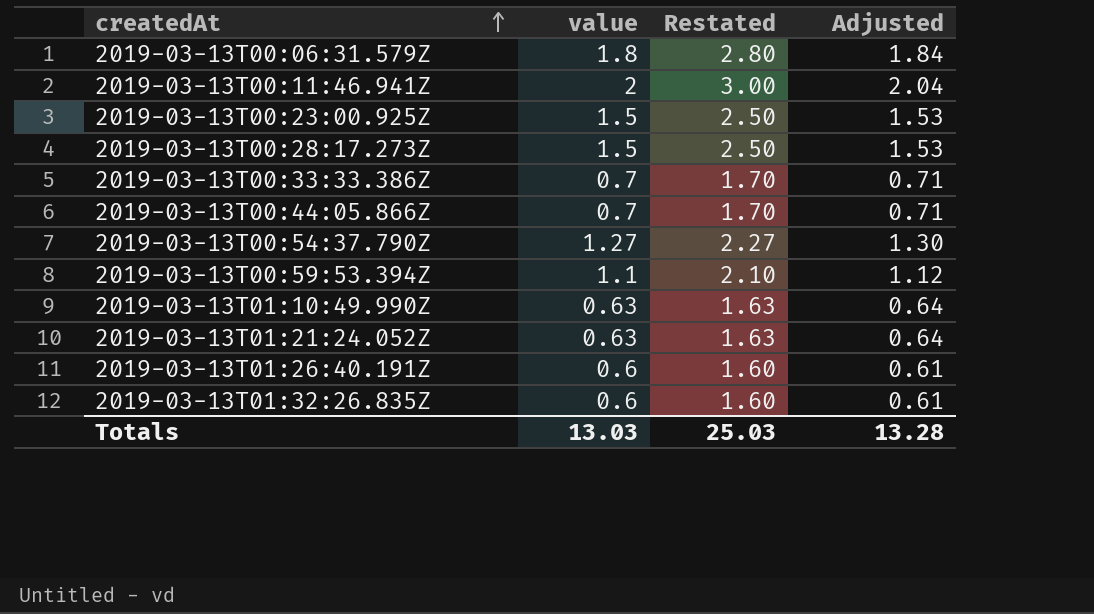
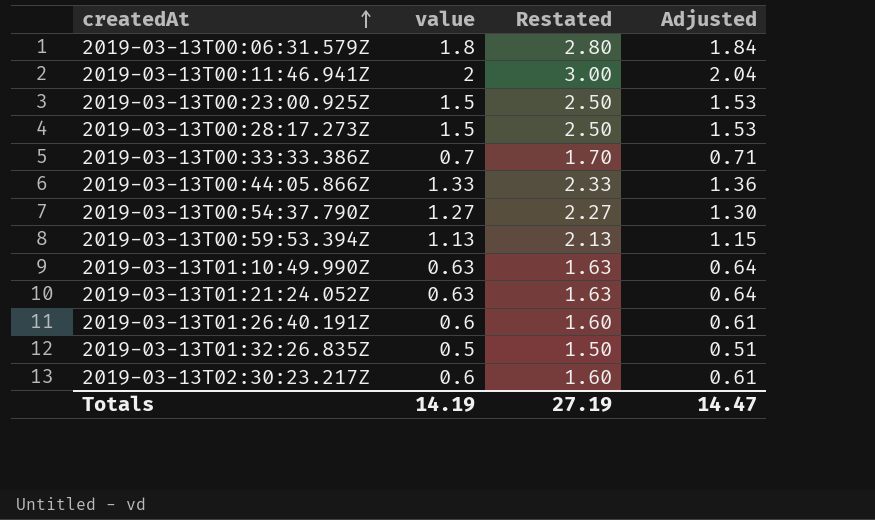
2019-03-13T00:44:05.866Z | value: 0.7 -> 1.33
2019-03-13T00:44:05.866Z | Restated: 1.70 -> 2.33
2019-03-13T00:44:05.866Z | Adjusted: 0.71 -> 1.36
2019-03-13T00:59:53.394Z | value: 1.1 -> 1.13
2019-03-13T00:59:53.394Z | Restated: 2.10 -> 2.13
2019-03-13T00:59:53.394Z | Adjusted: 1.12 -> 1.15
2019-03-13T01:32:26.835Z | value: 0.6 -> 0.5
2019-03-13T01:32:26.835Z | Restated: 1.60 -> 1.50
2019-03-13T01:32:26.835Z | Adjusted: 0.61 -> 0.51
row 2019-03-13T02:30:23.217Z: none -> 0.6 | 1.60 | 0.61
Totals | value: 13.03 -> 14.19
Totals | Restated: 25.03 -> 27.19
Totals | Adjusted: 13.28 -> 14.47

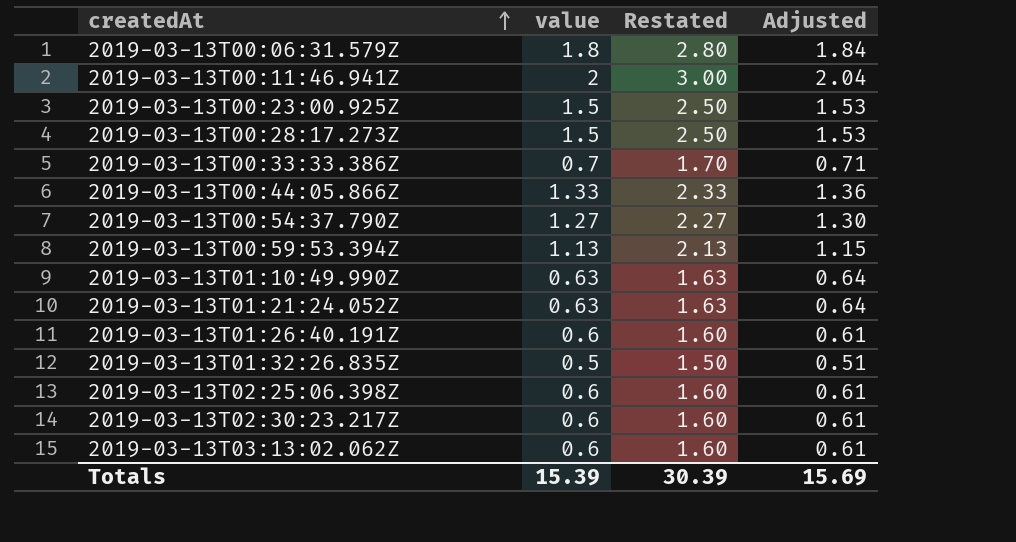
row 2019-03-13T02:25:06.398Z: none -> 0.6 | 1.60 | 0.61
row 2019-03-13T03:13:02.062Z: none -> 0.6 | 1.60 | 0.61
Totals | value: 14.19 -> 15.39
Totals | Restated: 27.19 -> 30.39
Totals | Adjusted: 14.47 -> 15.69

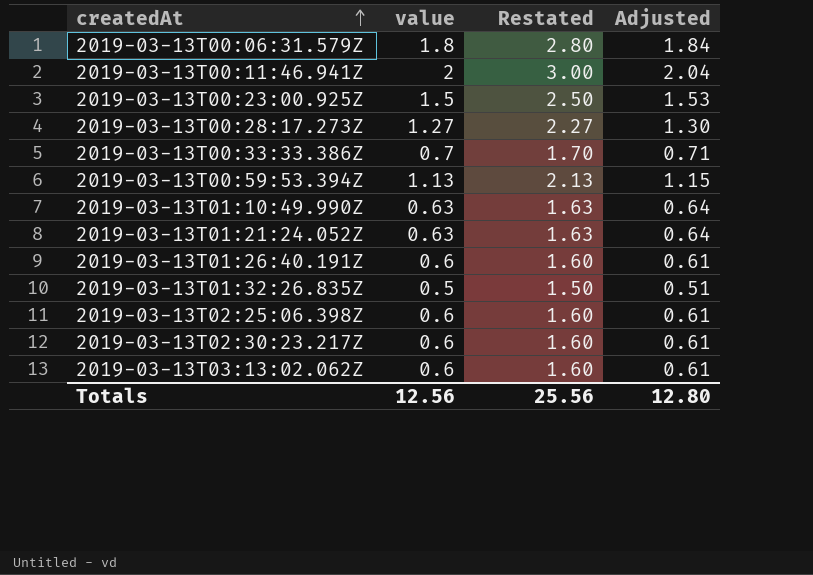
row 2019-03-13T00:44:05.866Z: 1.33 | 2.33 | 1.36 -> none
row 2019-03-13T00:54:37.790Z: 1.27 | 2.27 | 1.30 -> none
2019-03-13T00:28:17.273Z | value: 1.5 -> 1.27
2019-03-13T00:28:17.273Z | Restated: 2.50 -> 2.27
2019-03-13T00:28:17.273Z | Adjusted: 1.53 -> 1.30
Totals | value: 15.39 -> 12.56
Totals | Restated: 30.39 -> 25.56
Totals | Adjusted: 15.69 -> 12.80

